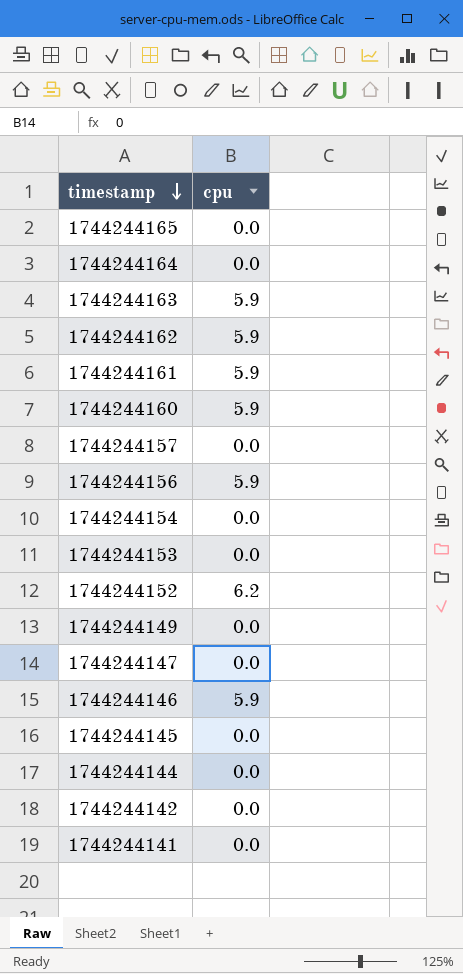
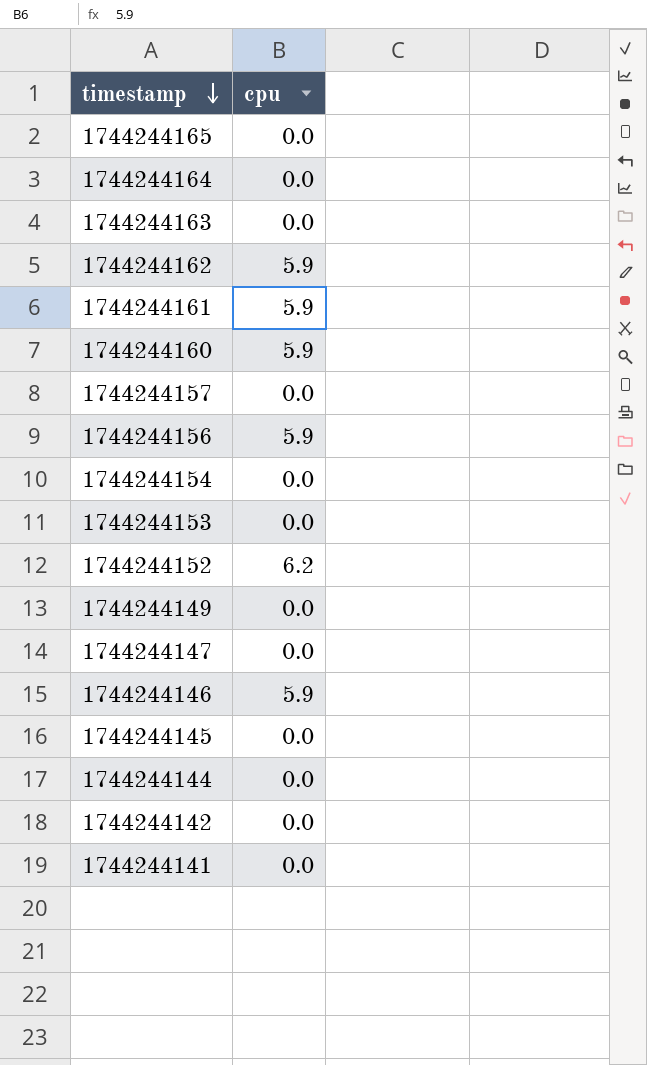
1744244163 | cpu: 5.9 -> 0.0

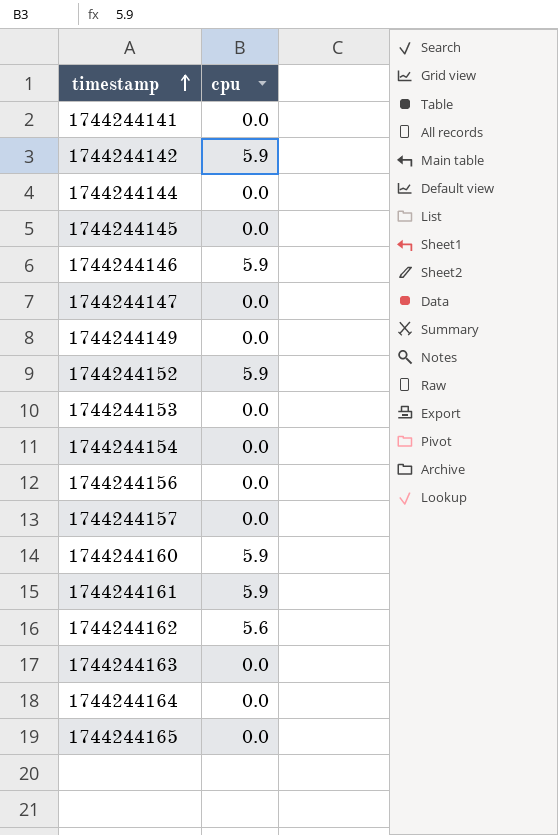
row order: timestamp descending -> timestamp ascending
1744244142 | cpu: 0.0 -> 5.9
1744244152 | cpu: 6.2 -> 5.9
1744244156 | cpu: 5.9 -> 0.0
1744244162 | cpu: 5.9 -> 5.6

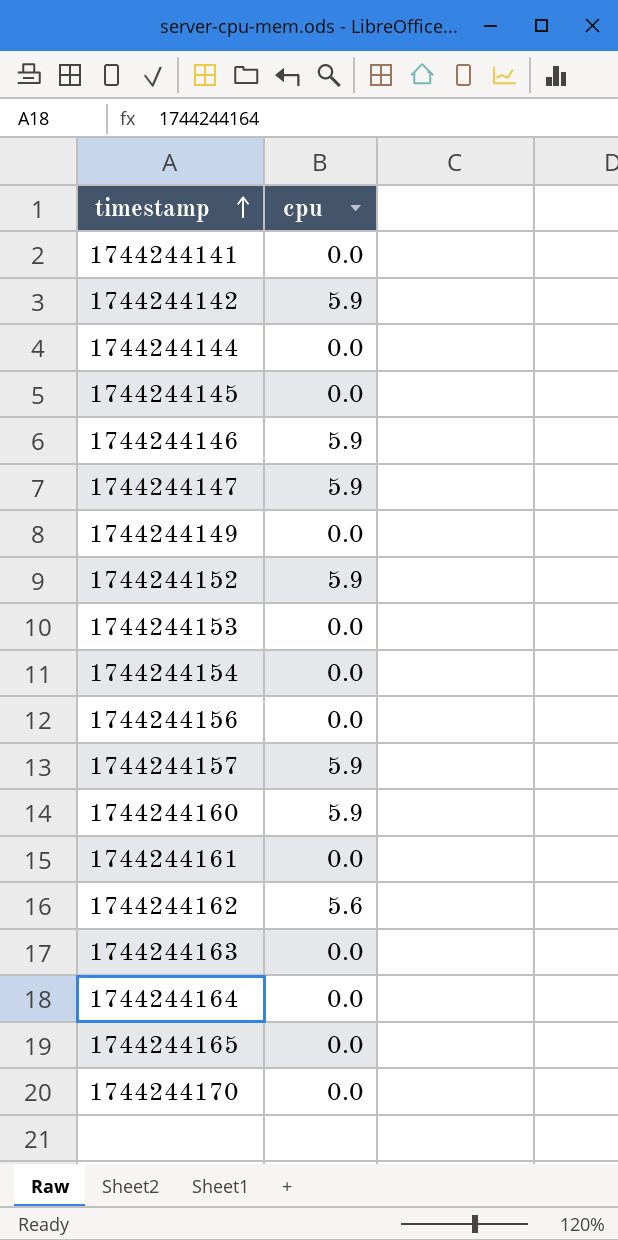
1744244147 | cpu: 0.0 -> 5.9
1744244157 | cpu: 0.0 -> 5.9
1744244161 | cpu: 5.9 -> 0.0
row 1744244170: none -> 0.0

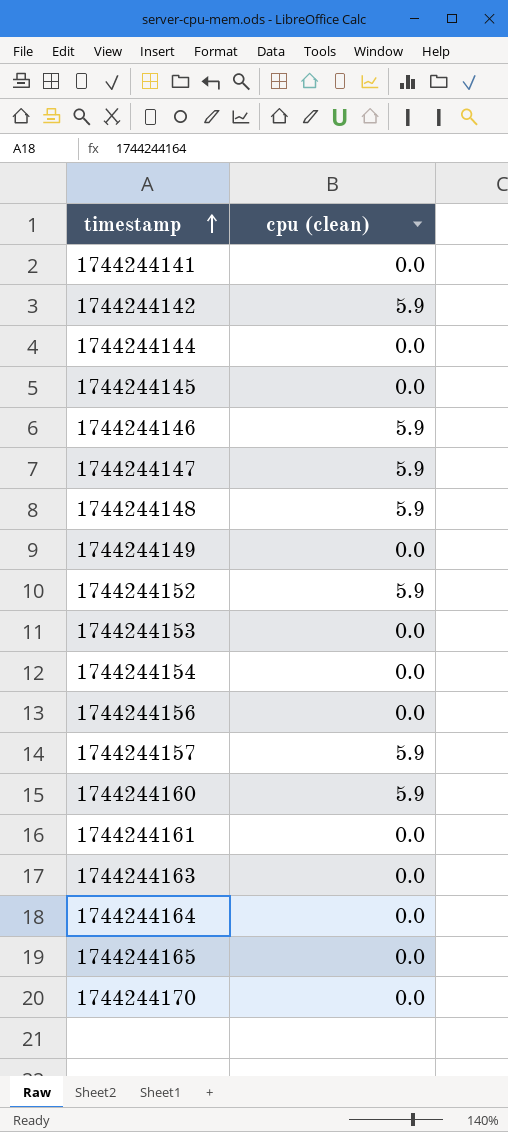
column name: cpu -> cpu (clean)
row 1744244162: 5.6 -> none
row 1744244148: none -> 5.9

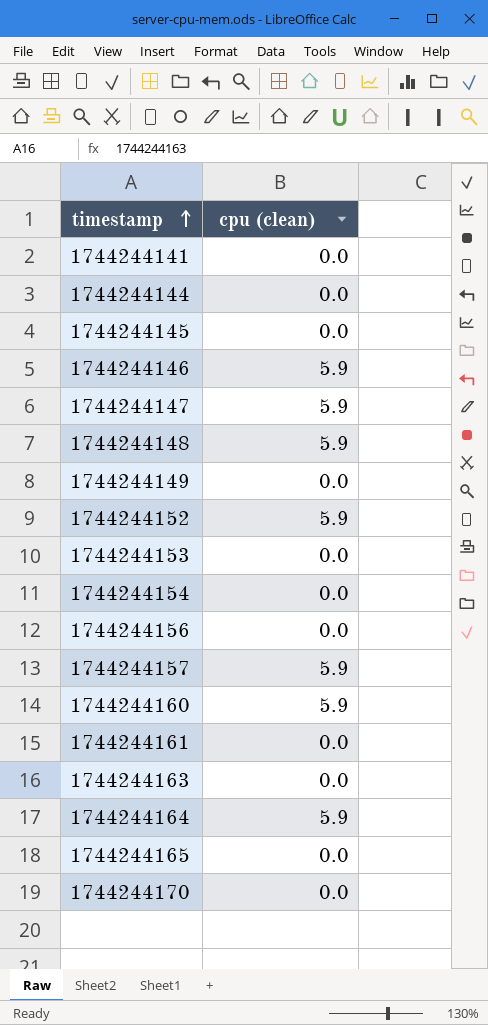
row 1744244142: 5.9 -> none
1744244164 | cpu (clean): 0.0 -> 5.9

